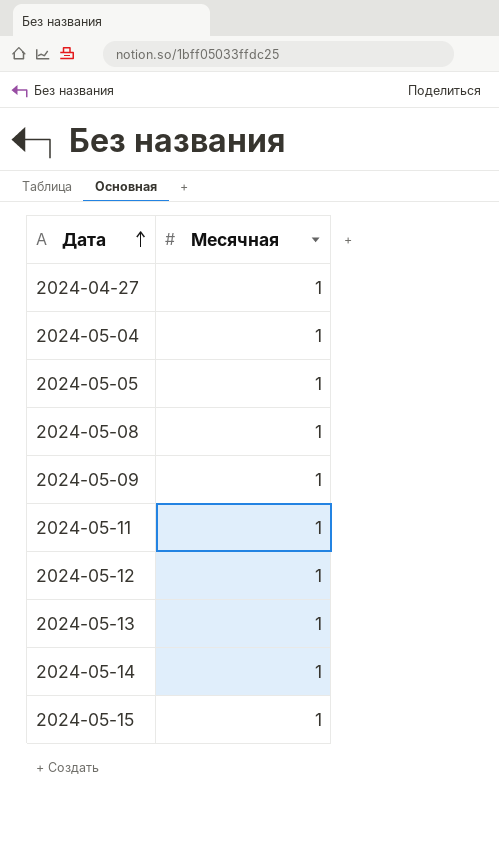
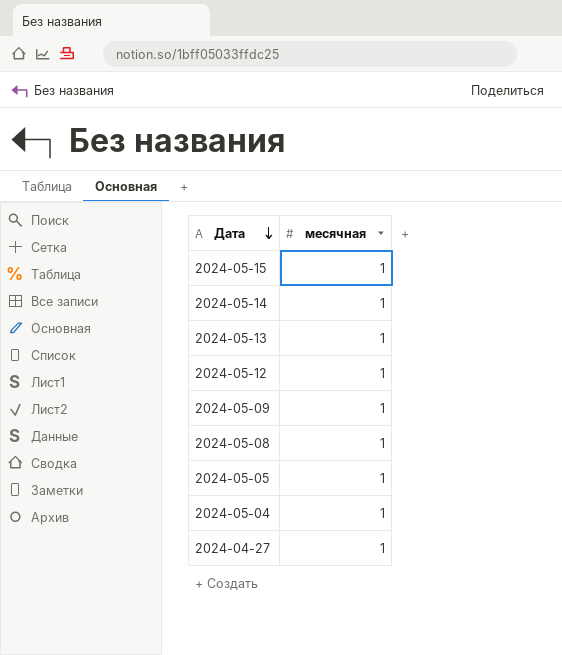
row order: Дата ascending -> Дата descending
column name: Месячная -> месячная
row 2024-05-11: 1 -> none

